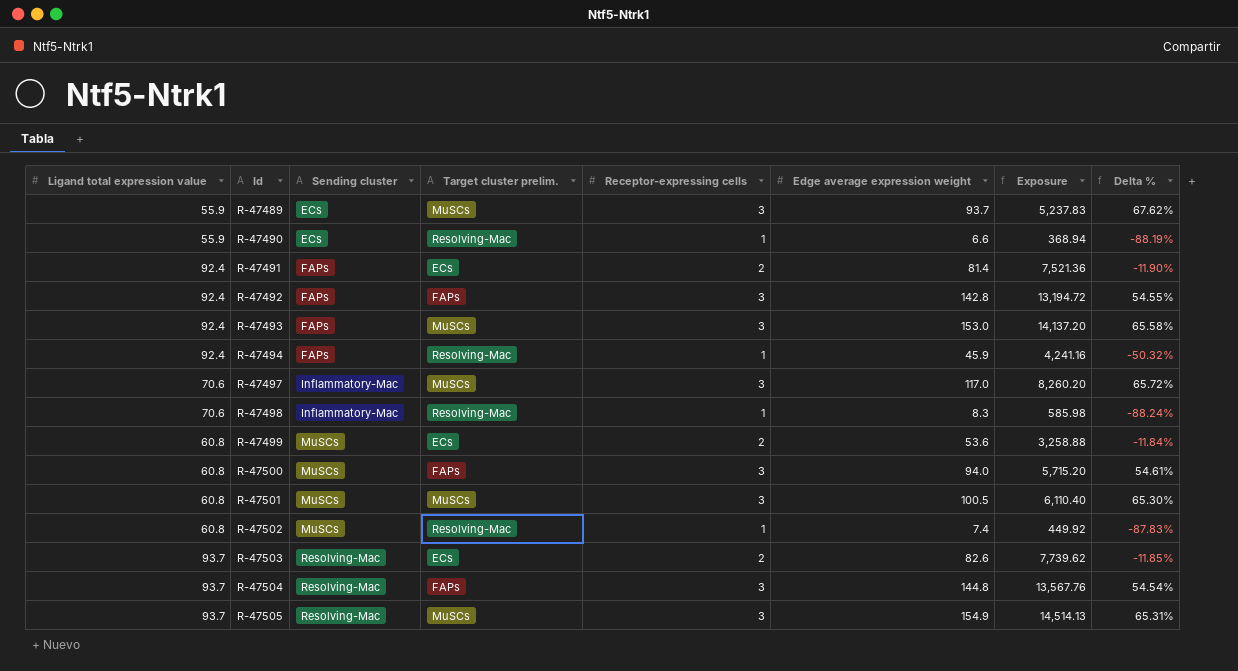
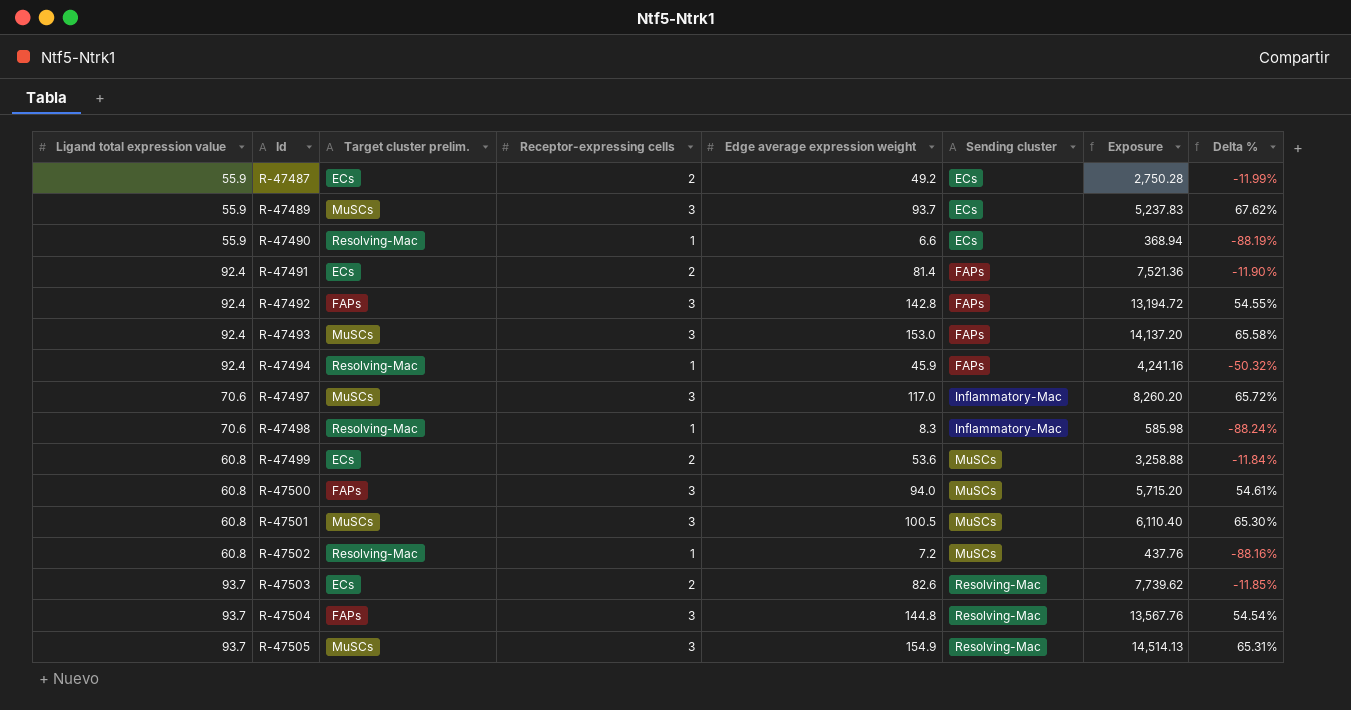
column Sending cluster | position: 3 -> 6
row R-47487: none -> 55.9 | ECs | 2 | 49.2 | ECs | 2,750.28 | -11.99%
R-47502 | Edge average expression weight: 7.4 -> 7.2
R-47502 | Exposure: 449.92 -> 437.76
R-47502 | Delta %: -87.83% -> -88.16%

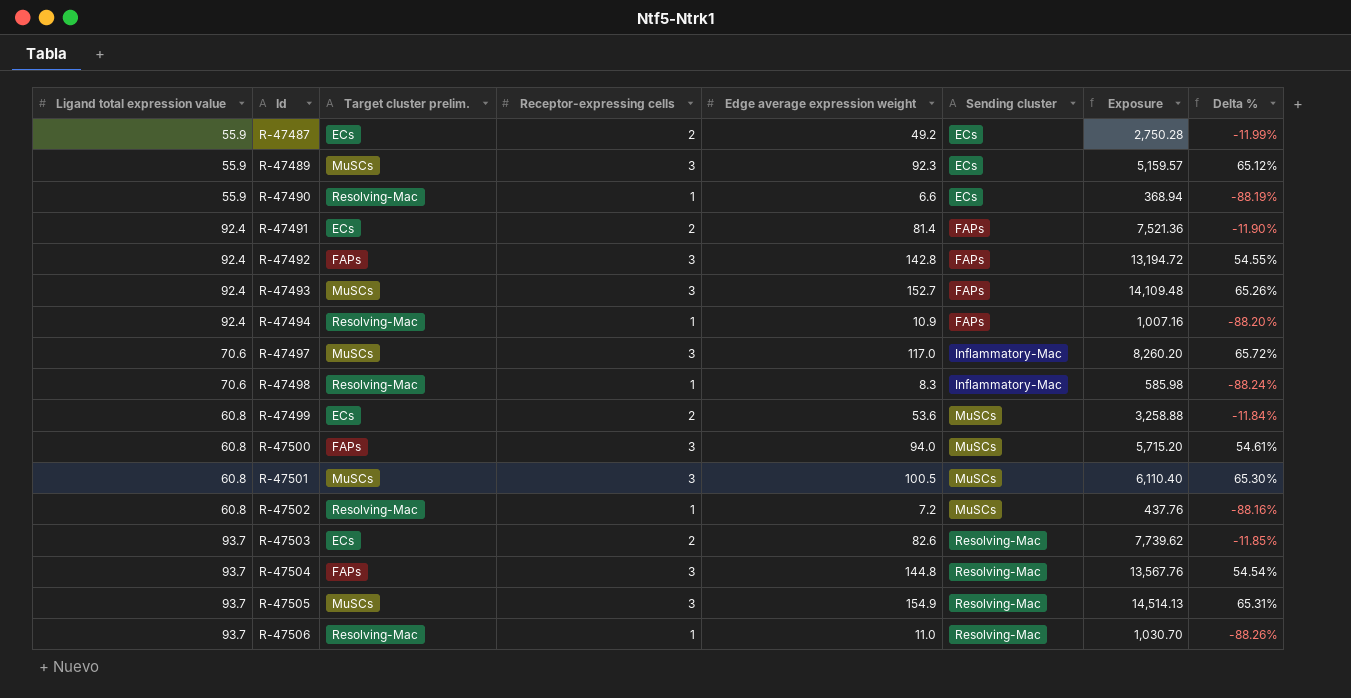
R-47489 | Edge average expression weight: 93.7 -> 92.3
R-47489 | Exposure: 5,237.83 -> 5,159.57
R-47489 | Delta %: 67.62% -> 65.12%
R-47493 | Edge average expression weight: 153.0 -> 152.7
R-47493 | Exposure: 14,137.20 -> 14,109.48
R-47493 | Delta %: 65.58% -> 65.26%
R-47494 | Edge average expression weight: 45.9 -> 10.9
R-47494 | Exposure: 4,241.16 -> 1,007.16
R-47494 | Delta %: -50.32% -> -88.20%
row R-47506: none -> 93.7 | Resolving-Mac | 1 | 11.0 | Resolving-Mac | 1,030.70 | -88.26%

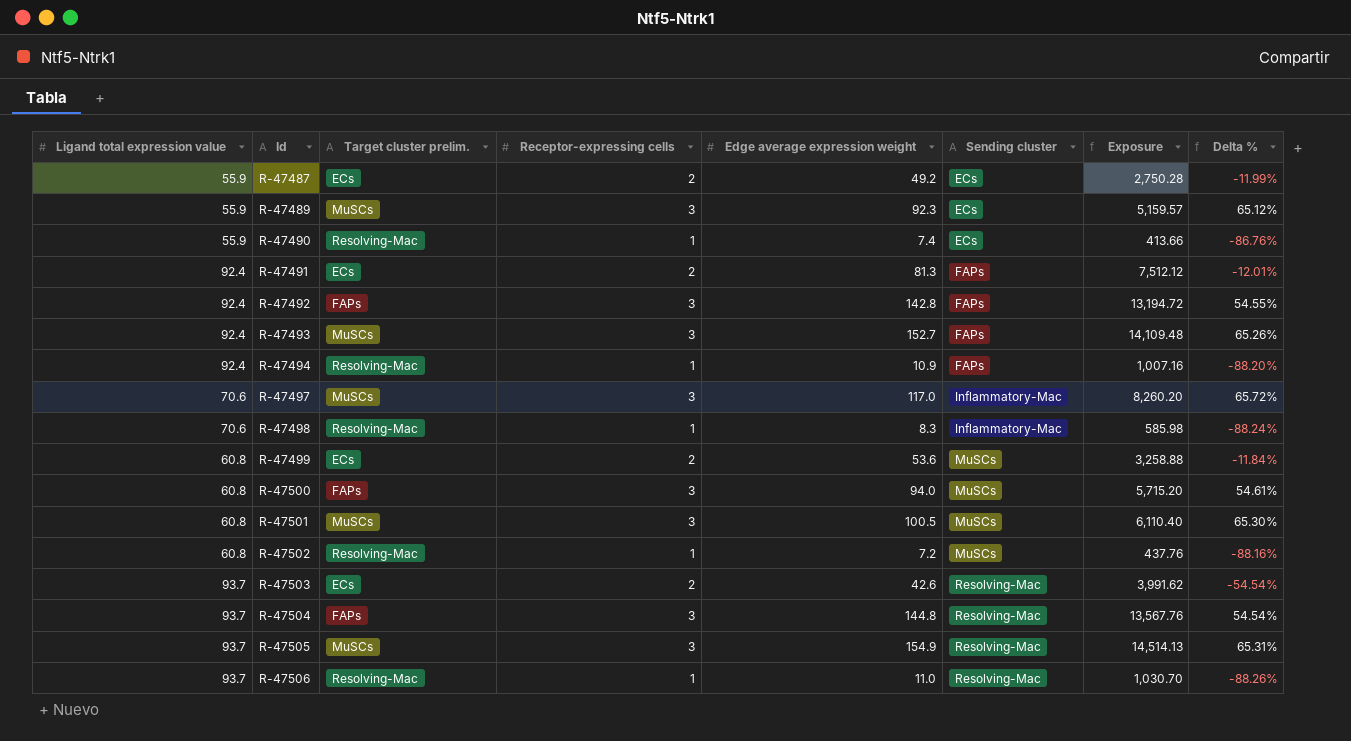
R-47490 | Edge average expression weight: 6.6 -> 7.4
R-47490 | Exposure: 368.94 -> 413.66
R-47490 | Delta %: -88.19% -> -86.76%
R-47491 | Edge average expression weight: 81.4 -> 81.3
R-47491 | Exposure: 7,521.36 -> 7,512.12
R-47491 | Delta %: -11.90% -> -12.01%
R-47503 | Edge average expression weight: 82.6 -> 42.6
R-47503 | Exposure: 7,739.62 -> 3,991.62
R-47503 | Delta %: -11.85% -> -54.54%

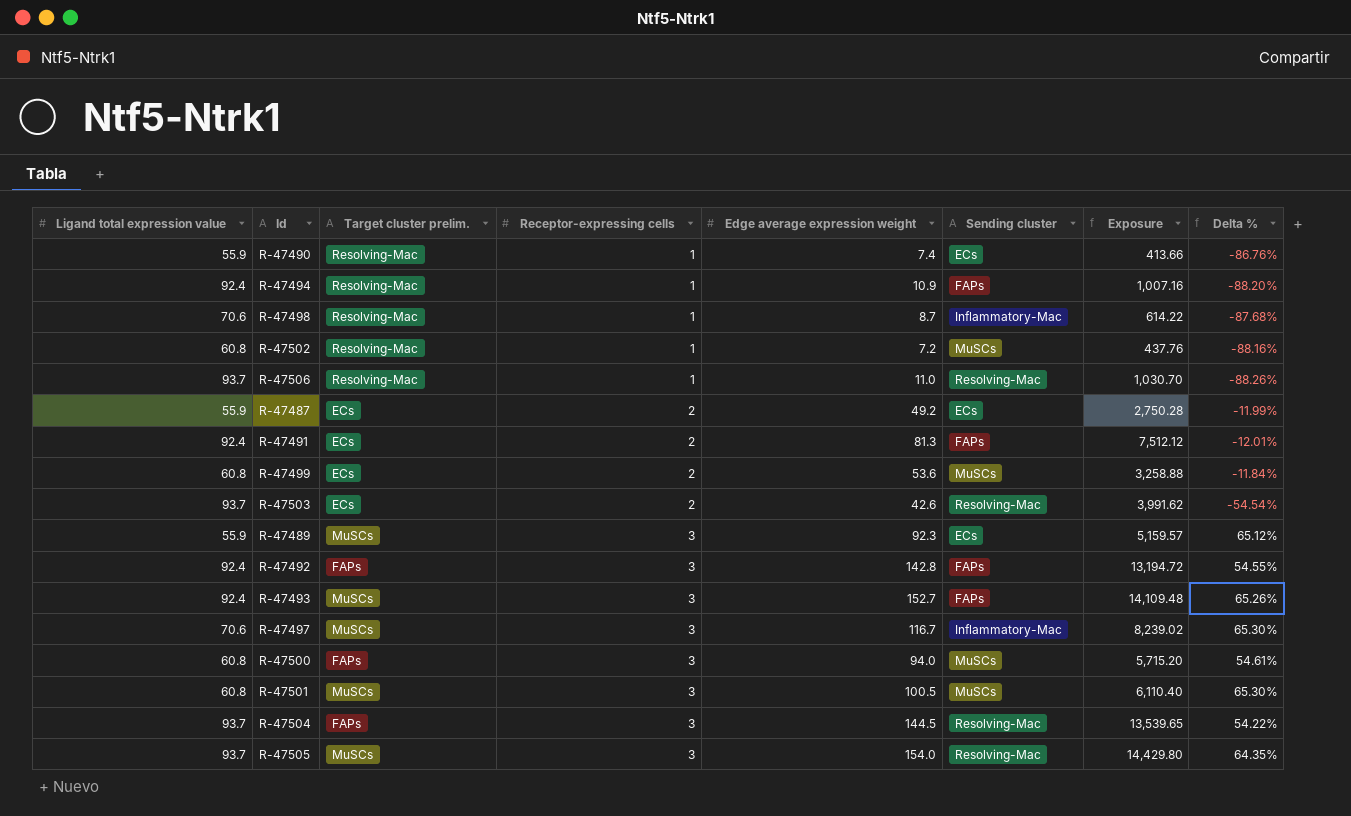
row order: Id ascending -> Receptor-expressing cells ascending
R-47498 | Edge average expression weight: 8.3 -> 8.7
R-47498 | Exposure: 585.98 -> 614.22
R-47498 | Delta %: -88.24% -> -87.68%
R-47497 | Edge average expression weight: 117.0 -> 116.7
R-47497 | Exposure: 8,260.20 -> 8,239.02
R-47497 | Delta %: 65.72% -> 65.30%
R-47504 | Edge average expression weight: 144.8 -> 144.5
R-47504 | Exposure: 13,567.76 -> 13,539.65
R-47504 | Delta %: 54.54% -> 54.22%
R-47505 | Edge average expression weight: 154.9 -> 154.0
R-47505 | Exposure: 14,514.13 -> 14,429.80
R-47505 | Delta %: 65.31% -> 64.35%

